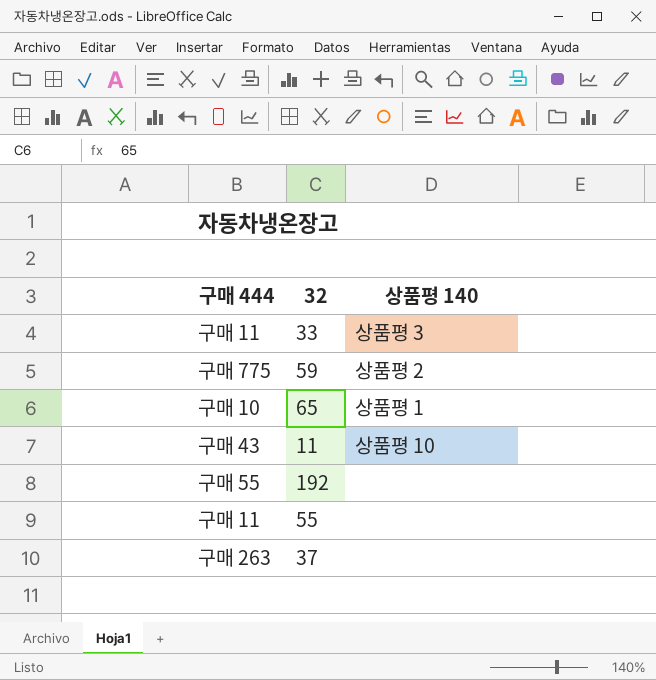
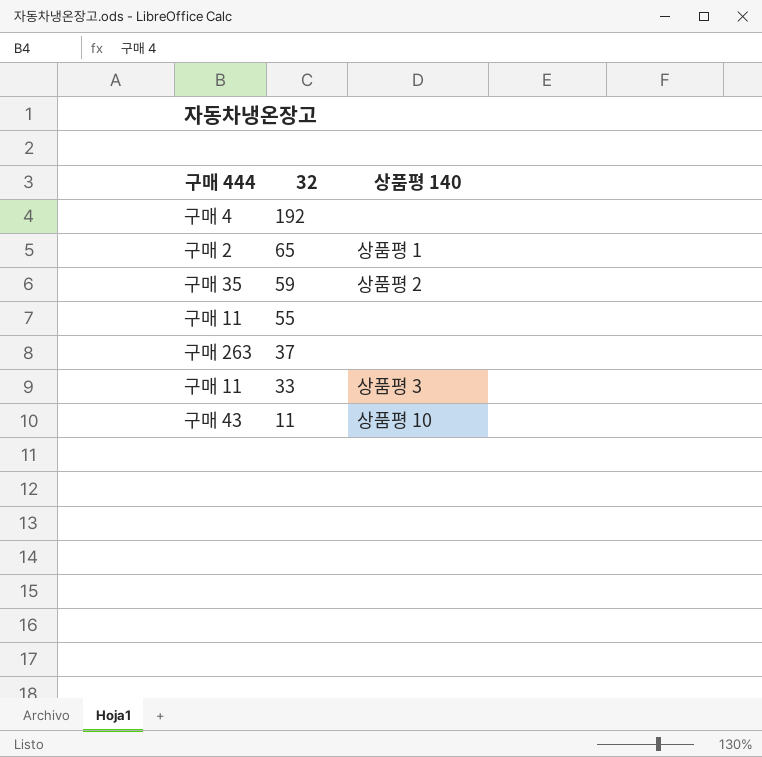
row order: none -> 32 descending
192 | 구매 444: 구매 55 -> 구매 4
65 | 구매 444: 구매 10 -> 구매 2
59 | 구매 444: 구매 775 -> 구매 35

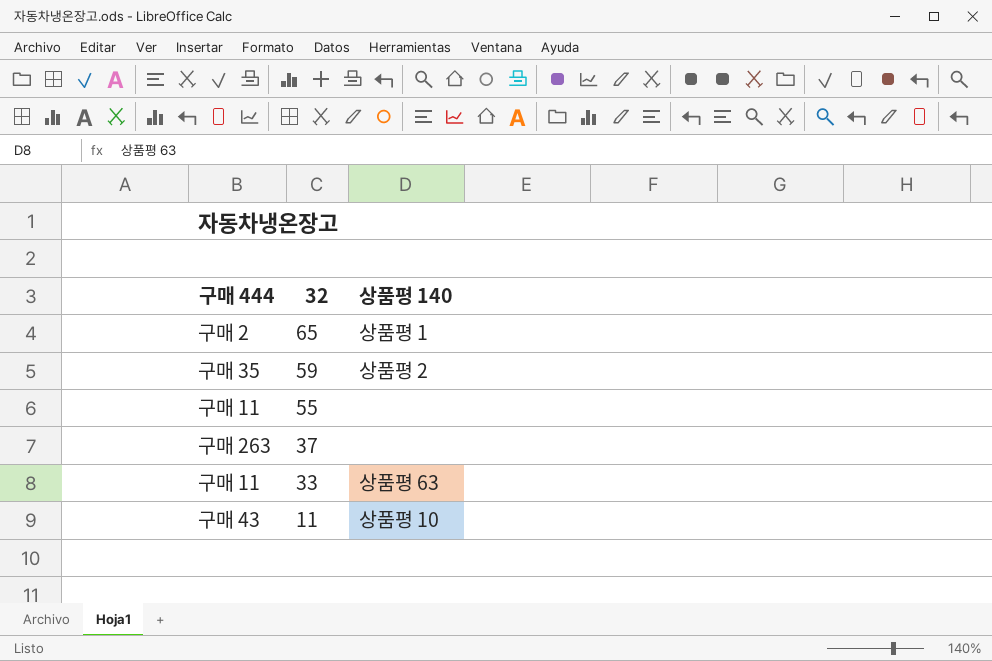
row 192: 구매 4 | none -> none
33 | 상품평 140: 상품평 3 -> 상품평 63

